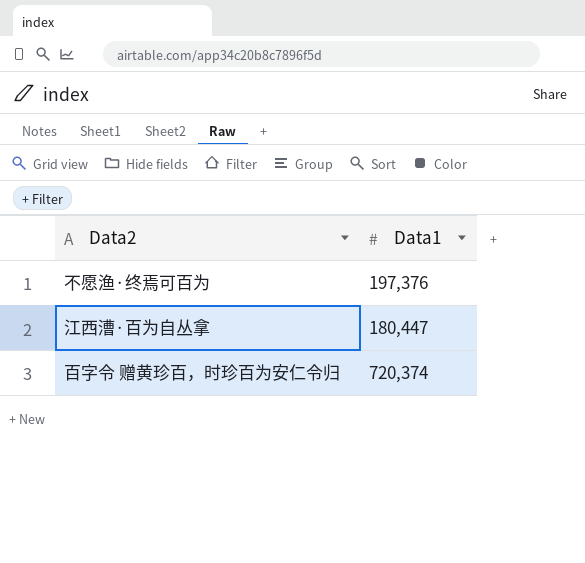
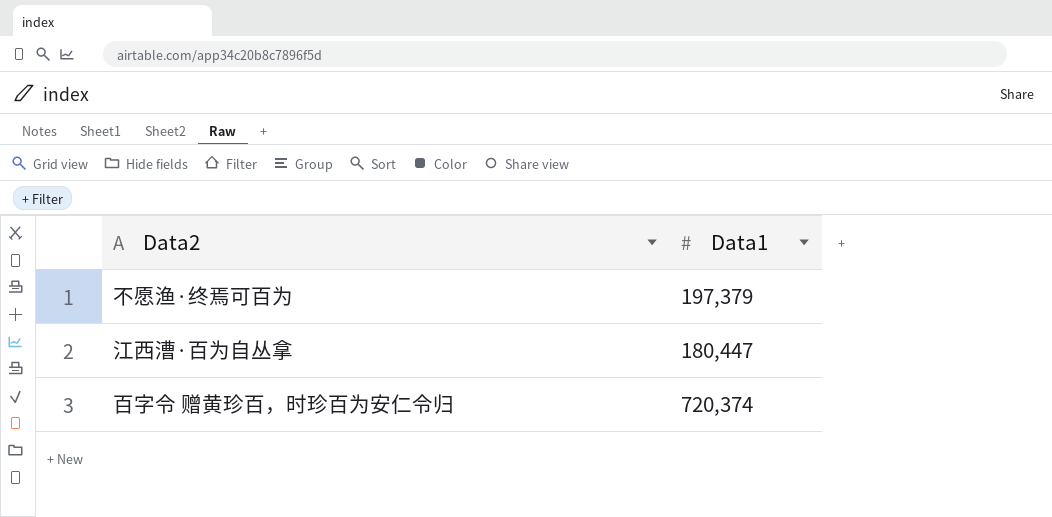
不愿渔·终焉可百为 | Data1: 197,376 -> 197,379

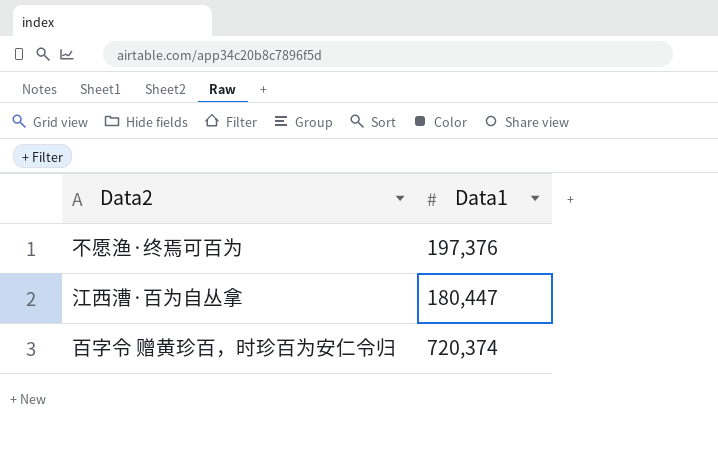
不愿渔·终焉可百为 | Data1: 197,379 -> 197,376

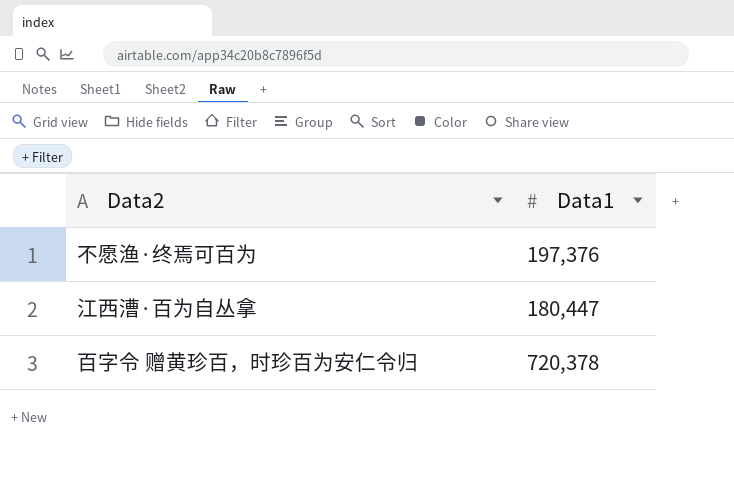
百字令 赠黄珍百，时珍百为安仁令归 | Data1: 720,374 -> 720,378

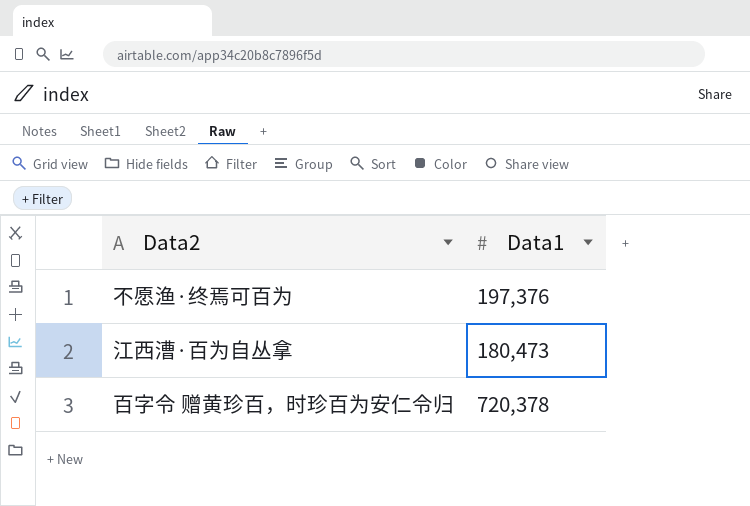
江西漕·百为自丛拿 | Data1: 180,447 -> 180,473

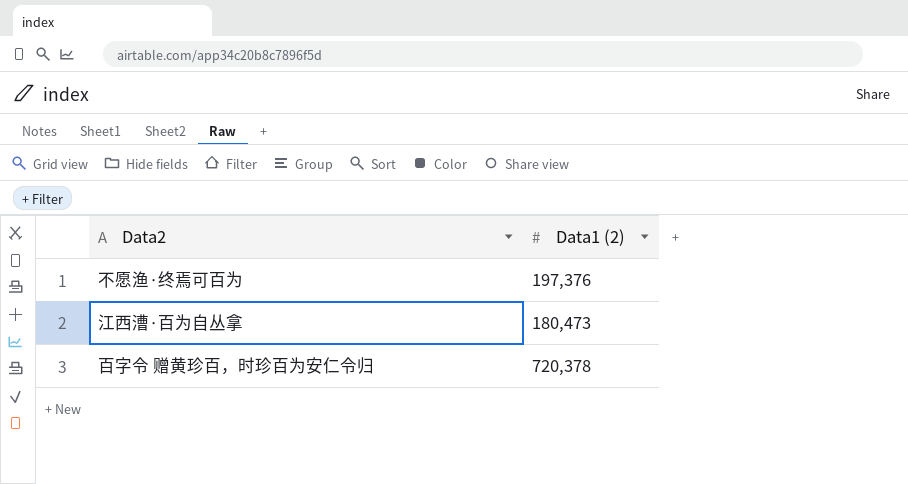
column name: Data1 -> Data1 (2)

